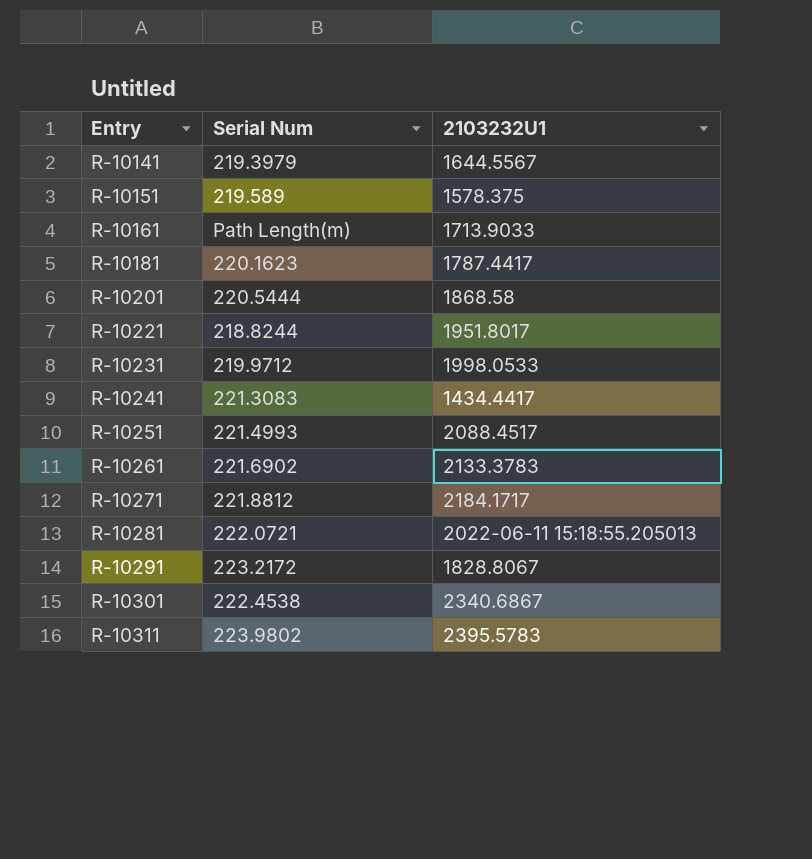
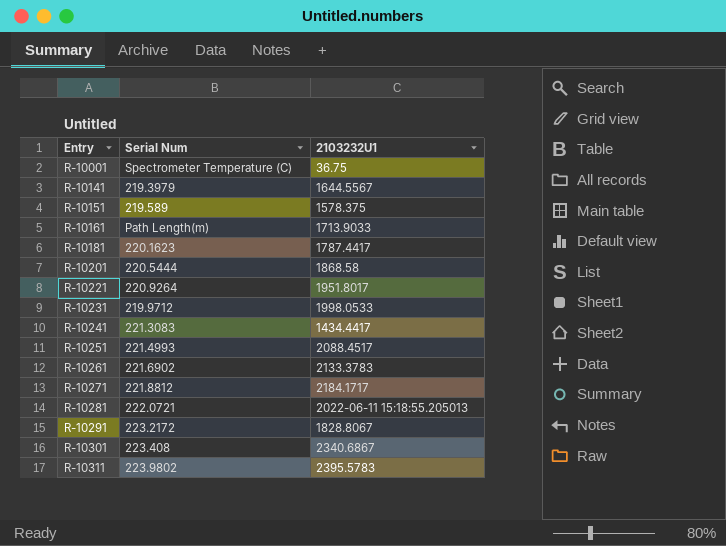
row R-10001: none -> Spectrometer Temperature (C) | 36.75
R-10221 | Serial Num: 218.8244 -> 220.9264
R-10301 | Serial Num: 222.4538 -> 223.408

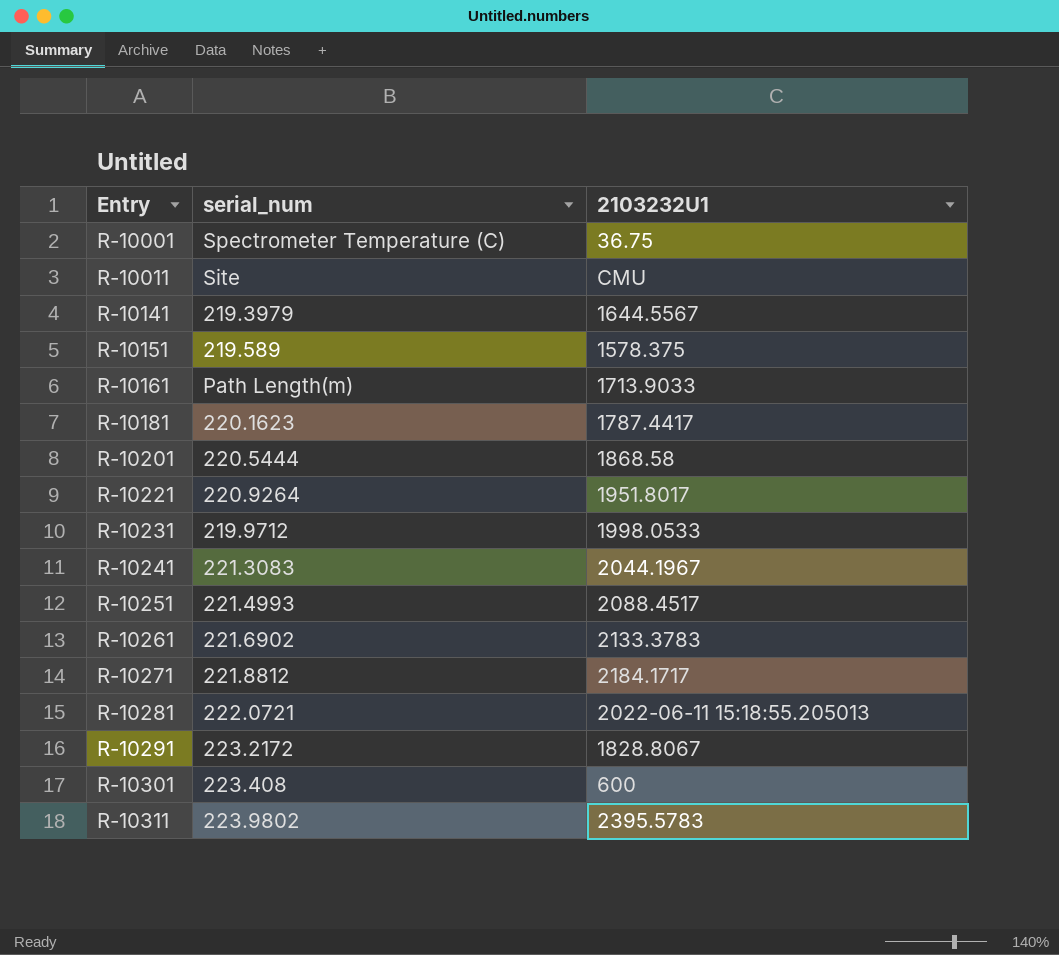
column name: Serial Num -> serial_num
row R-10011: none -> Site | CMU
R-10241 | 2103232U1: 1434.4417 -> 2044.1967
R-10301 | 2103232U1: 2340.6867 -> 600

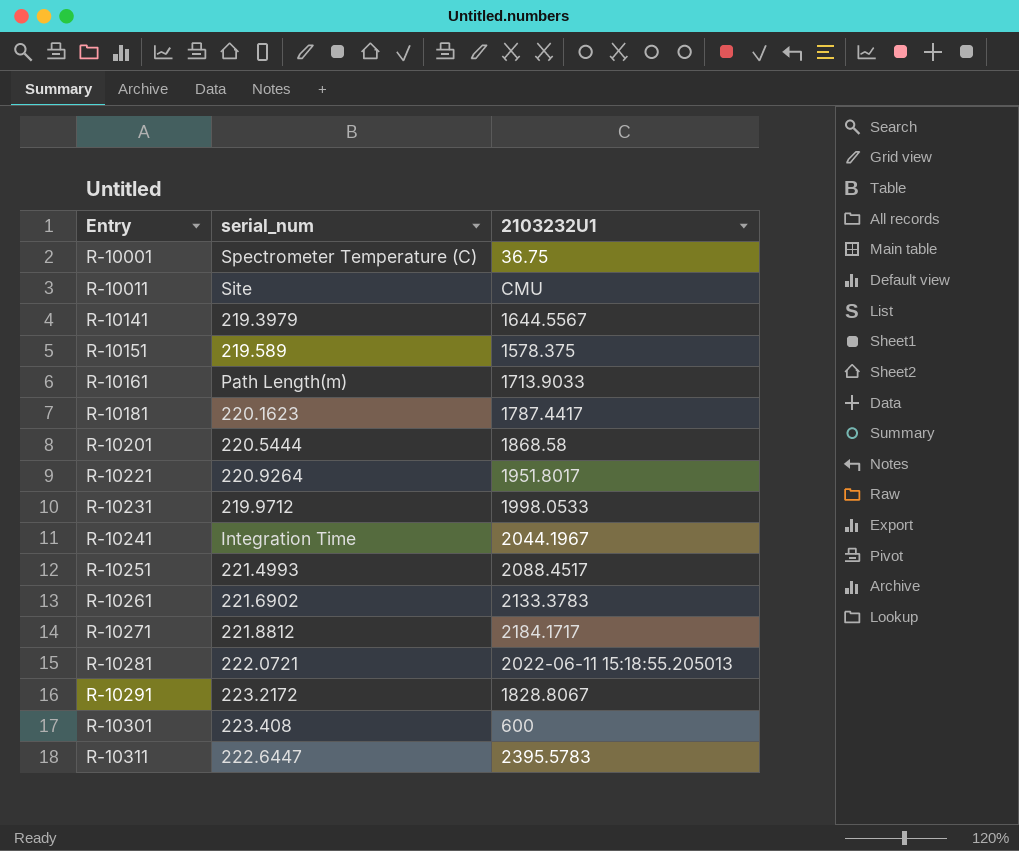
R-10241 | serial_num: 221.3083 -> Integration Time
R-10311 | serial_num: 223.9802 -> 222.6447

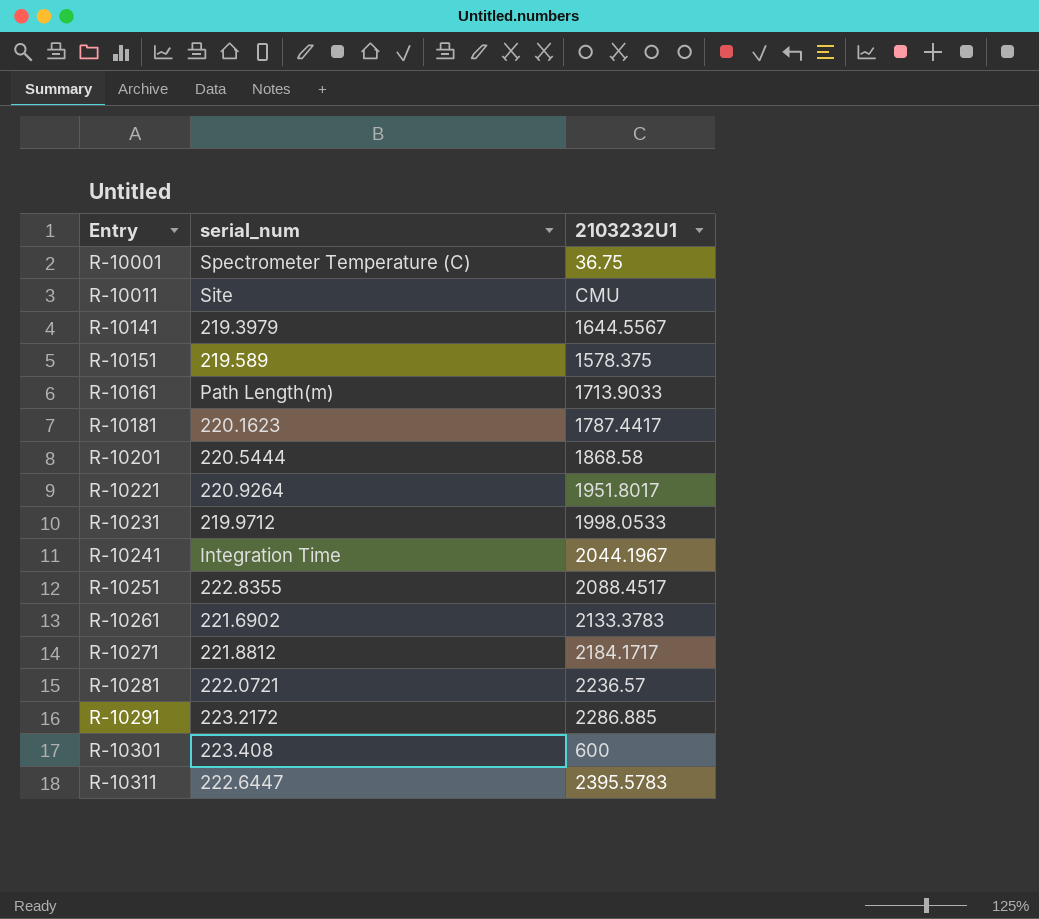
R-10251 | serial_num: 221.4993 -> 222.8355
R-10281 | 2103232U1: 2022-06-11 15:18:55.205013 -> 2236.57
R-10291 | 2103232U1: 1828.8067 -> 2286.885

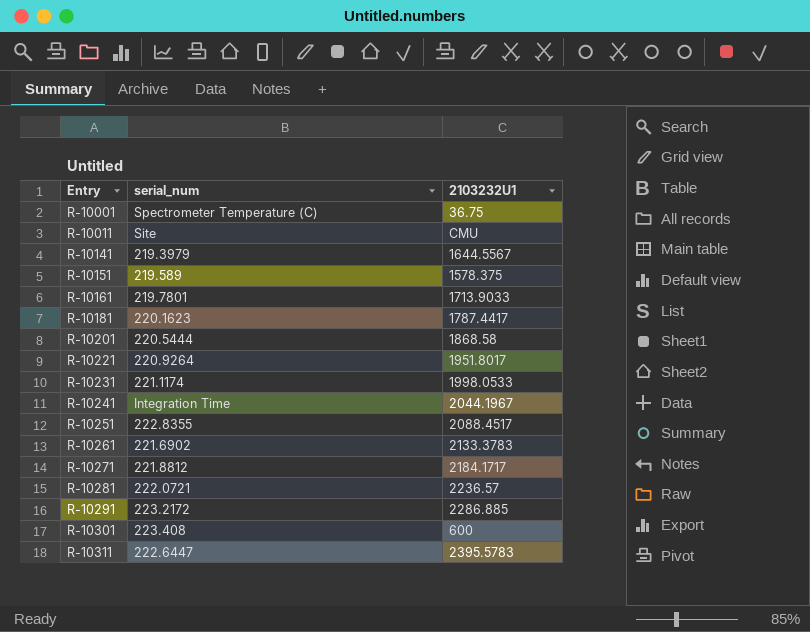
R-10161 | serial_num: Path Length(m) -> 219.7801
R-10231 | serial_num: 219.9712 -> 221.1174

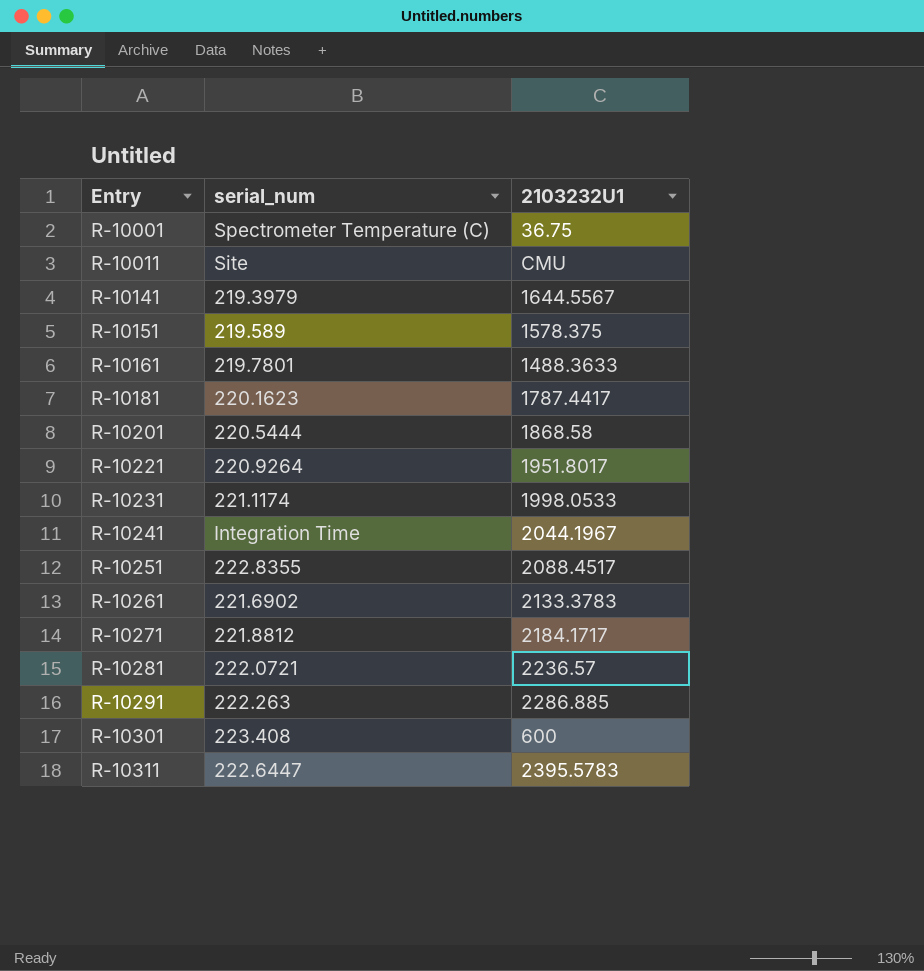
R-10161 | 2103232U1: 1713.9033 -> 1488.3633
R-10291 | serial_num: 223.2172 -> 222.263

